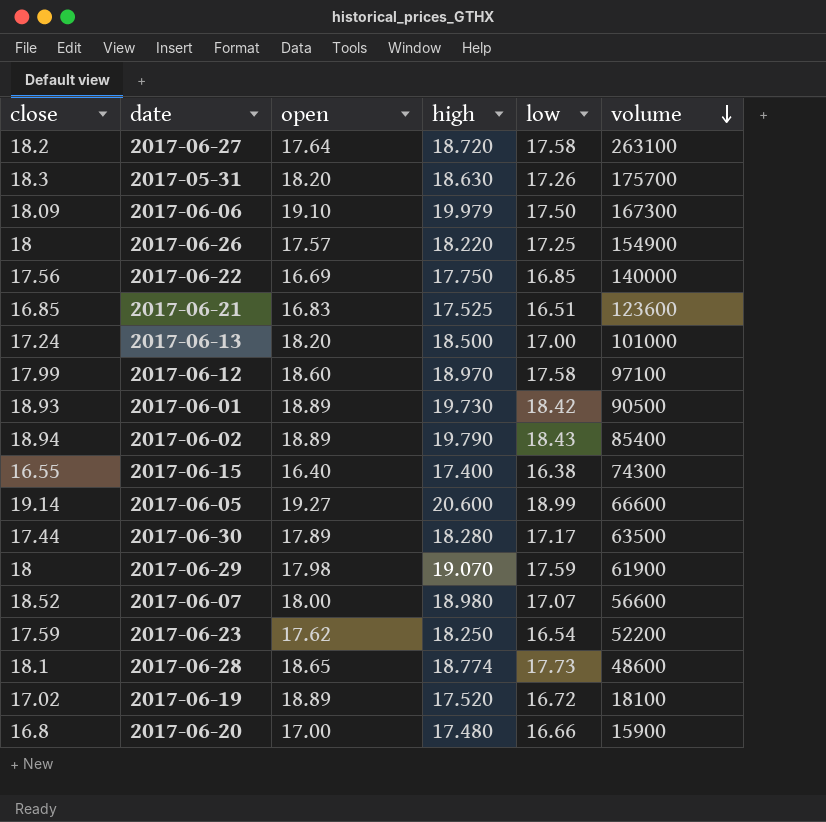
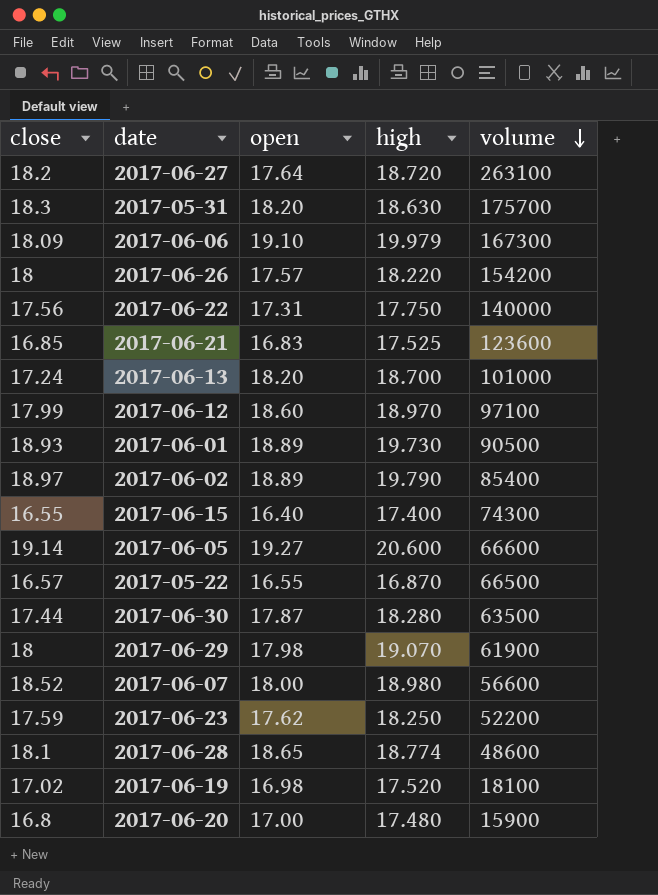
column low | position: 5 -> none
2017-06-26 | volume: 154900 -> 154200
2017-06-22 | open: 16.69 -> 17.31
2017-06-13 | high: 18.500 -> 18.700
2017-06-02 | close: 18.94 -> 18.97
row 2017-05-22: none -> 16.57 | 16.55 | 16.870 | 66500
2017-06-30 | open: 17.89 -> 17.87
2017-06-19 | open: 18.89 -> 16.98

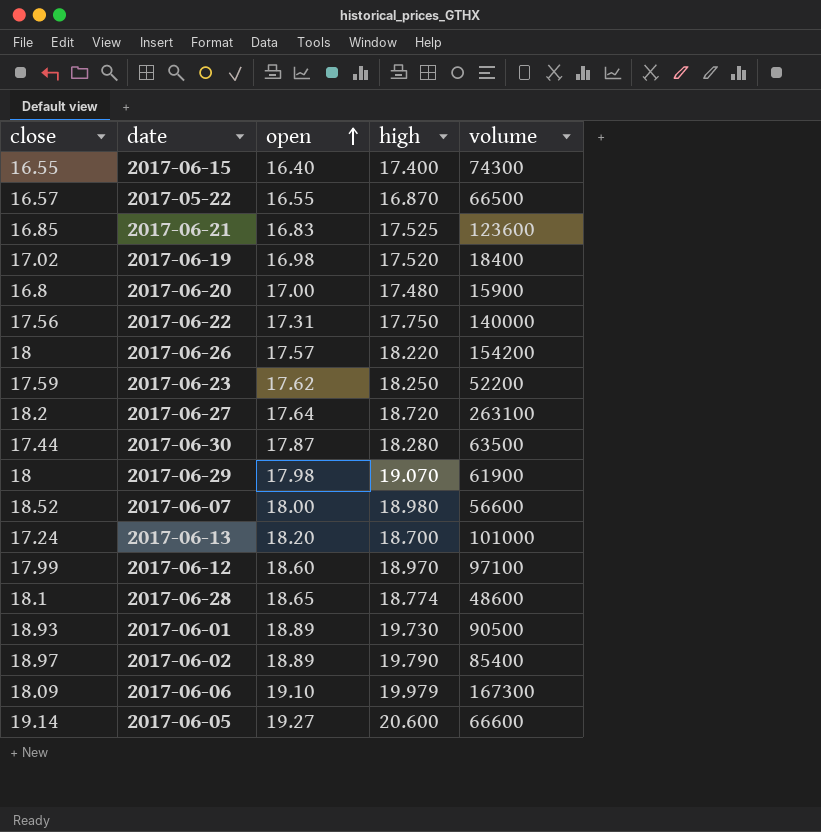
row order: volume descending -> open ascending
row 2017-05-31: 18.3 | 18.20 | 18.630 | 175700 -> none
2017-06-19 | volume: 18100 -> 18400

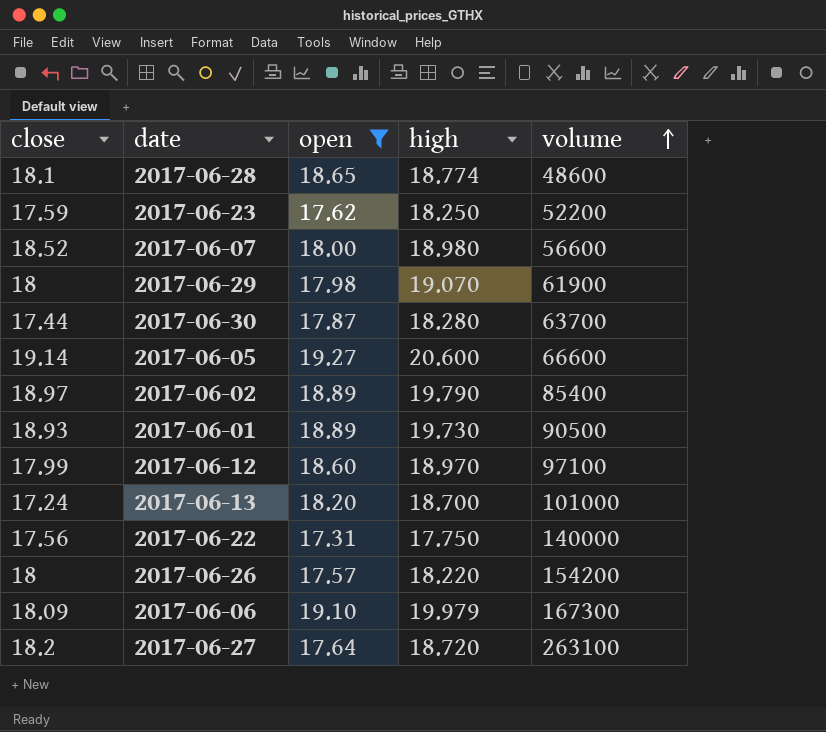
filter: none -> open >= 17.31
row order: open ascending -> volume ascending
2017-06-30 | volume: 63500 -> 63700

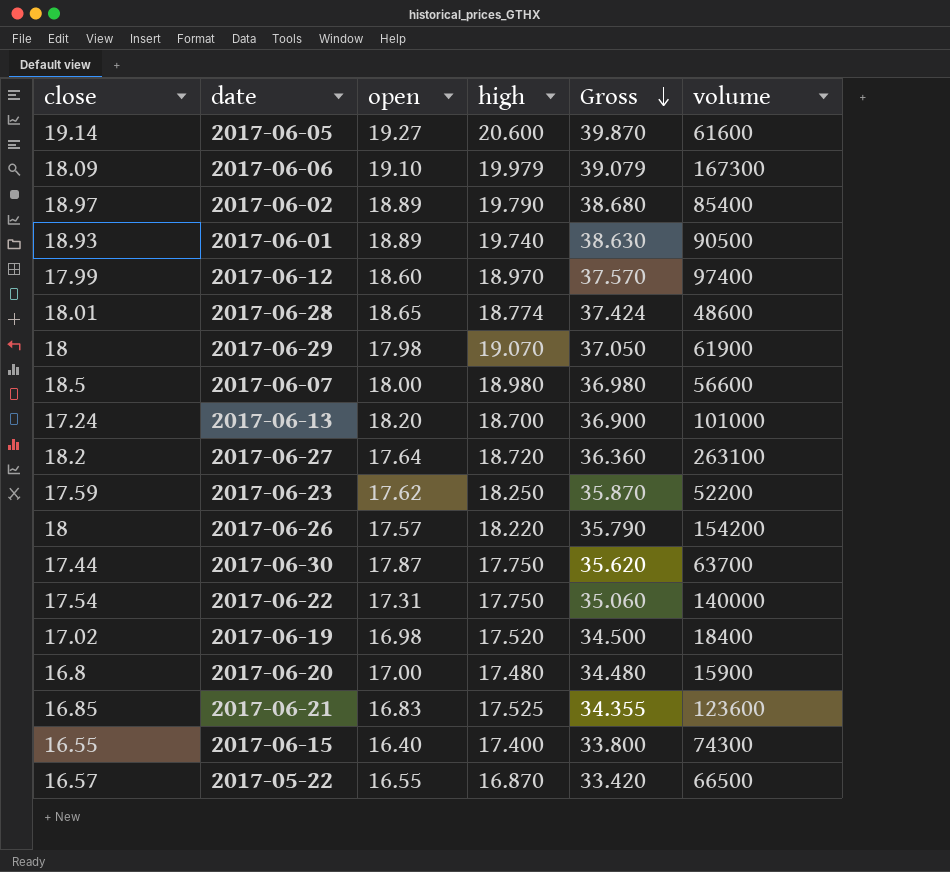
filter: open >= 17.31 -> none
row order: volume ascending -> Gross descending
column Gross | formula: none -> [open] + [high]
2017-06-05 | volume: 66600 -> 61600
2017-06-01 | high: 19.730 -> 19.740
2017-06-12 | volume: 97100 -> 97400
2017-06-28 | close: 18.1 -> 18.01
2017-06-07 | close: 18.52 -> 18.5
2017-06-30 | high: 18.280 -> 17.750
2017-06-22 | close: 17.56 -> 17.54

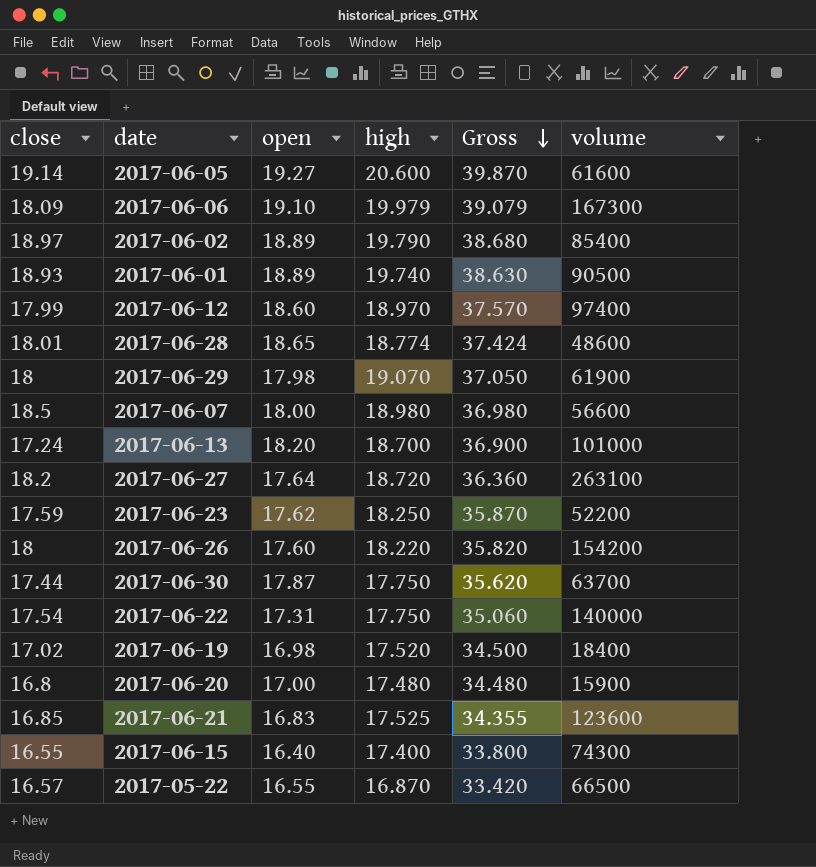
2017-06-26 | open: 17.57 -> 17.60
2017-06-26 | Gross: 35.790 -> 35.820

